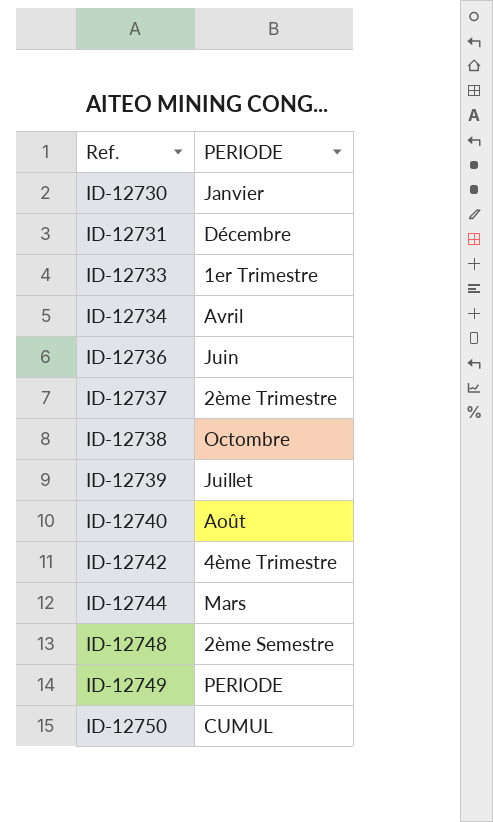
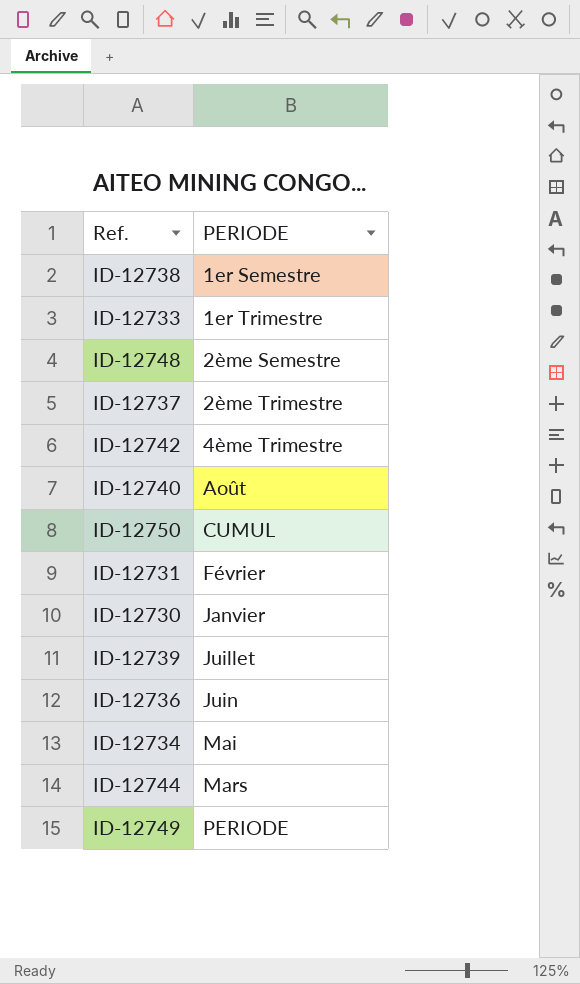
row order: Ref. ascending -> PERIODE ascending
ID-12738 | PERIODE: Octombre -> 1er Semestre
ID-12731 | PERIODE: Décembre -> Février
ID-12734 | PERIODE: Avril -> Mai

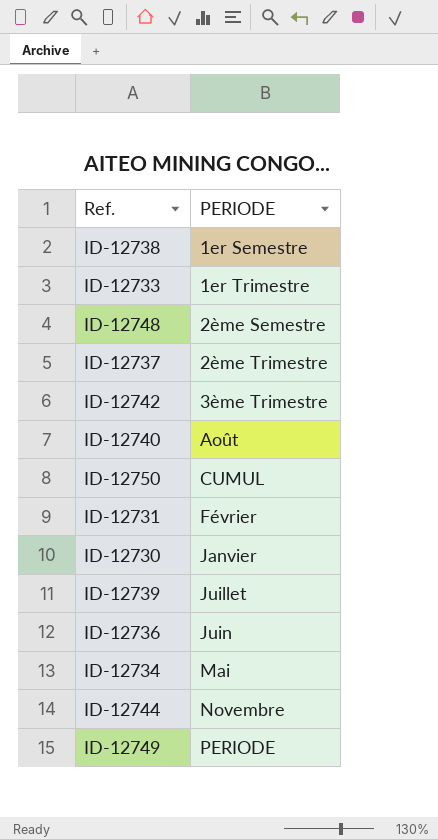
ID-12742 | PERIODE: 4ème Trimestre -> 3ème Trimestre
ID-12744 | PERIODE: Mars -> Novembre

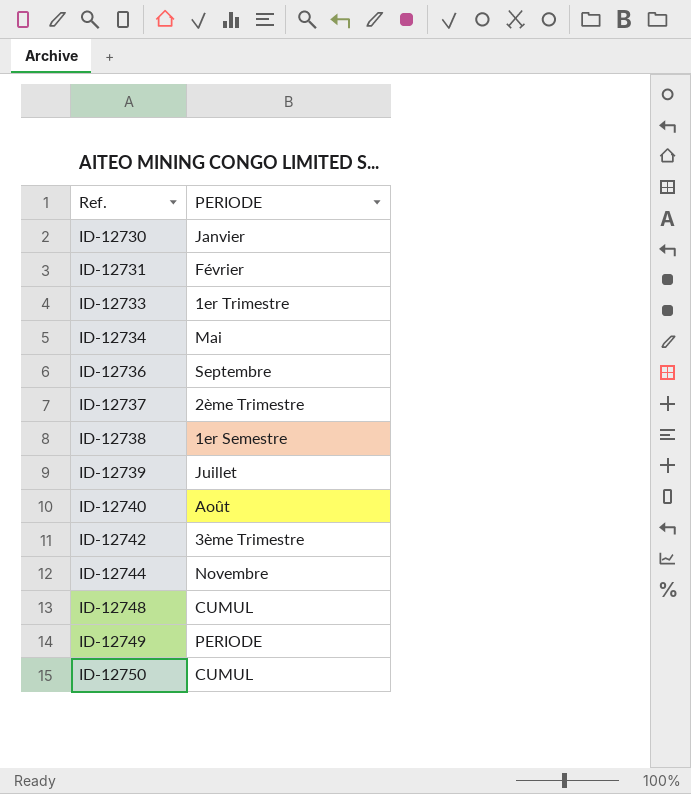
row order: PERIODE ascending -> Ref. ascending
ID-12736 | PERIODE: Juin -> Septembre
ID-12748 | PERIODE: 2ème Semestre -> CUMUL

